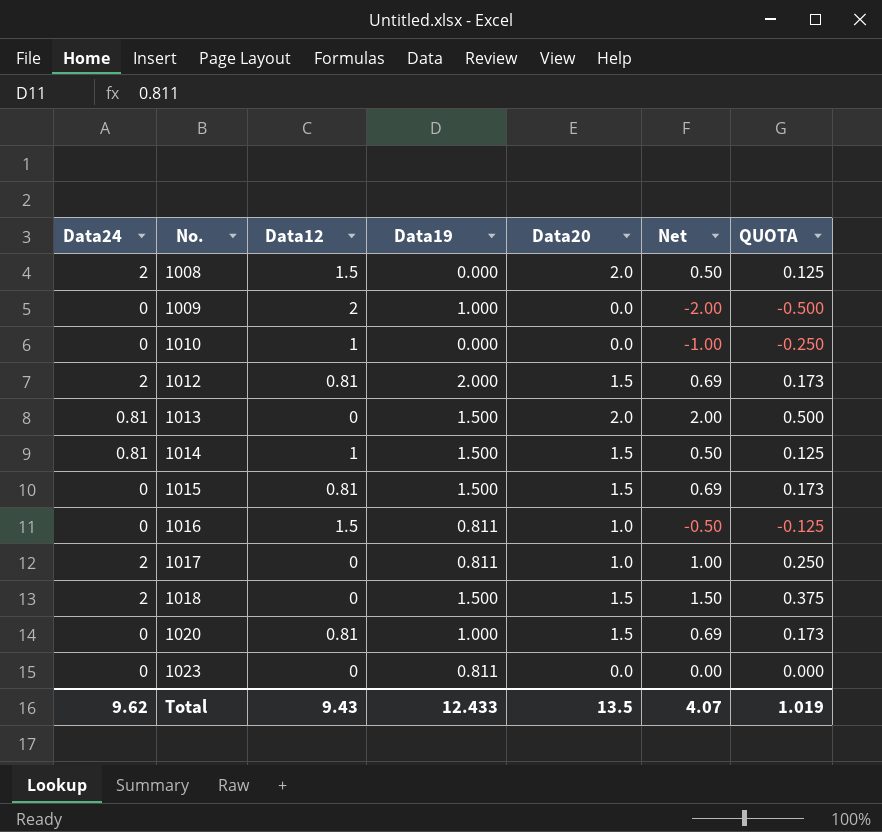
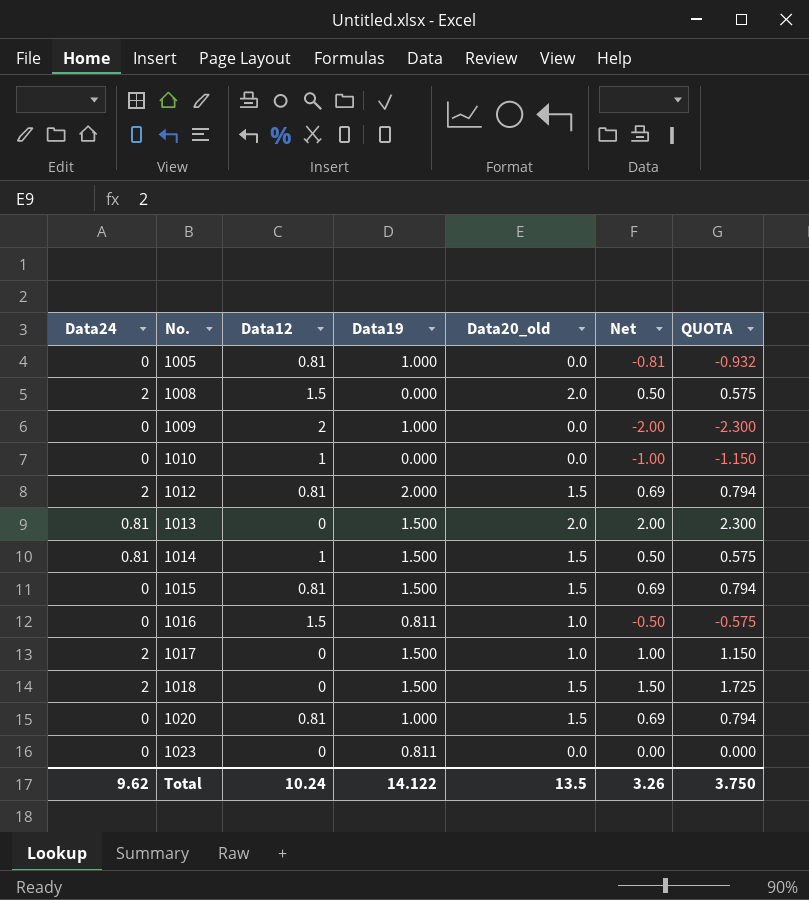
column name: Data20 -> Data20_old
column QUOTA | formula: [Net] * 0.25 -> [Net] * 1.15
row 1005: none -> 0 | 0.81 | 1.000 | 0.0 | -0.81 | -0.932
1017 | Data19: 0.811 -> 1.500
Total | Data12: 9.43 -> 10.24
Total | Data19: 12.433 -> 14.122
Total | Net: 4.07 -> 3.26
Total | QUOTA: 1.019 -> 3.750

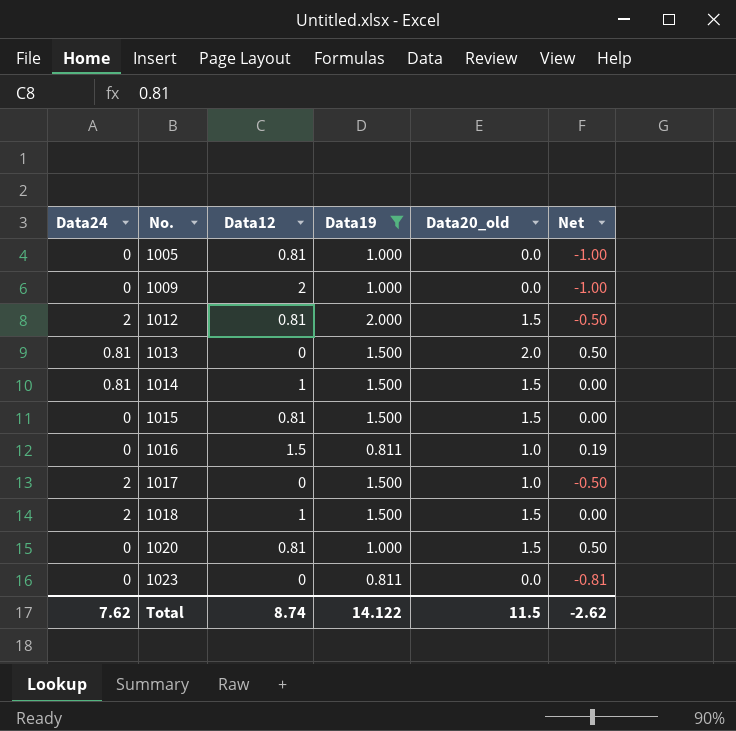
filter: none -> Data19 != 0.000
column QUOTA | formula: [Net] * 1.15 -> none
column Net | formula: [Data20_old] - [Data12] -> [Data20_old] - [Data19]
1018 | Data12: 0 -> 1
Total | Data24: 9.62 -> 7.62
Total | Data12: 10.24 -> 8.74
Total | Data20_old: 13.5 -> 11.5
Total | Net: 3.26 -> -2.62

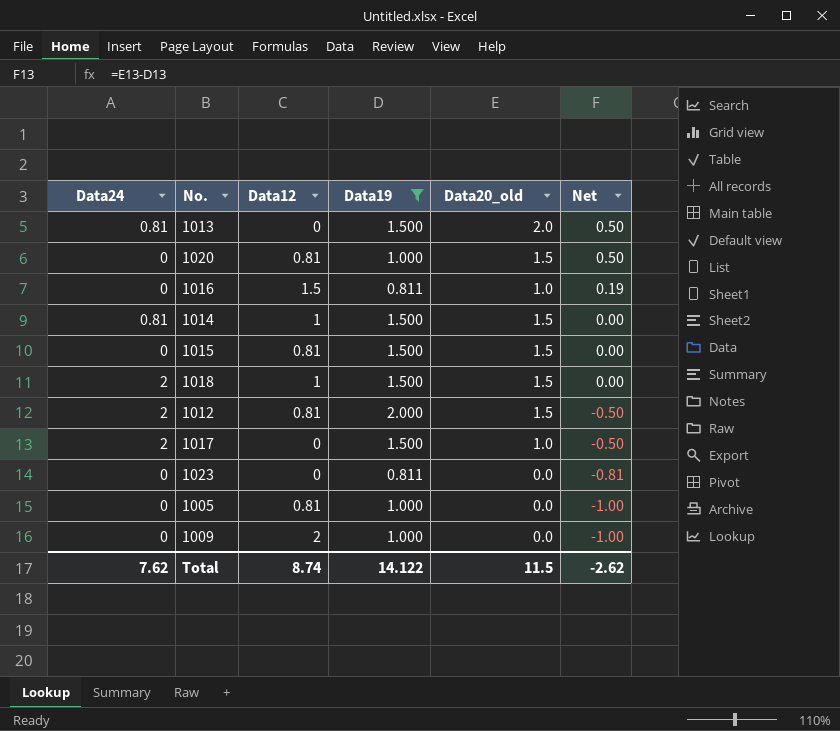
row order: No. ascending -> Net descending

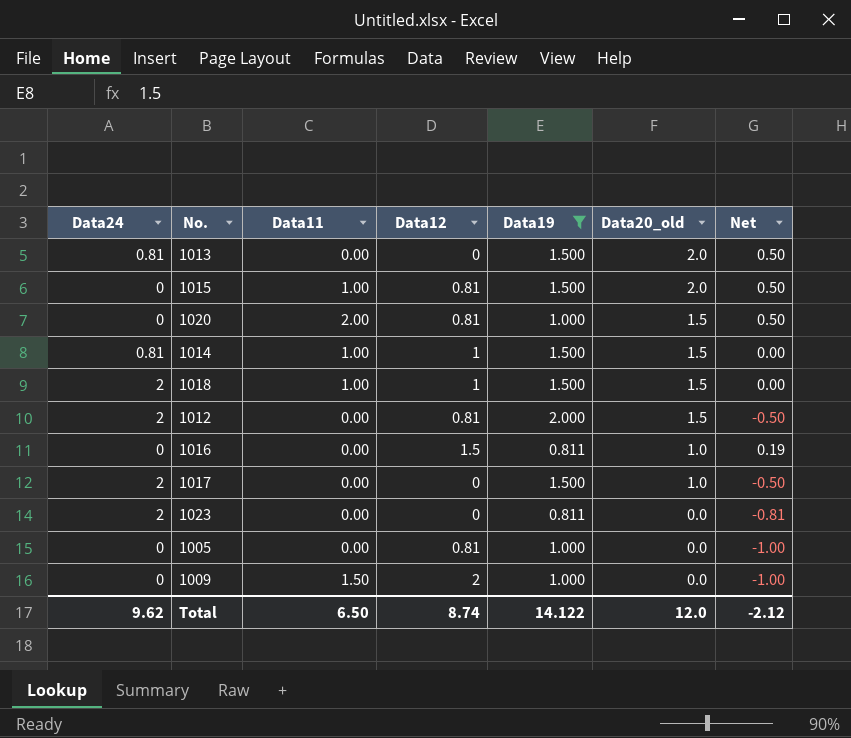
row order: Net descending -> Data20_old descending
column Data11 | position: none -> 3
1015 | Data20_old: 1.5 -> 2.0
1015 | Net: 0.00 -> 0.50
1023 | Data24: 0 -> 2
Total | Data24: 7.62 -> 9.62
Total | Data20_old: 11.5 -> 12.0
Total | Net: -2.62 -> -2.12

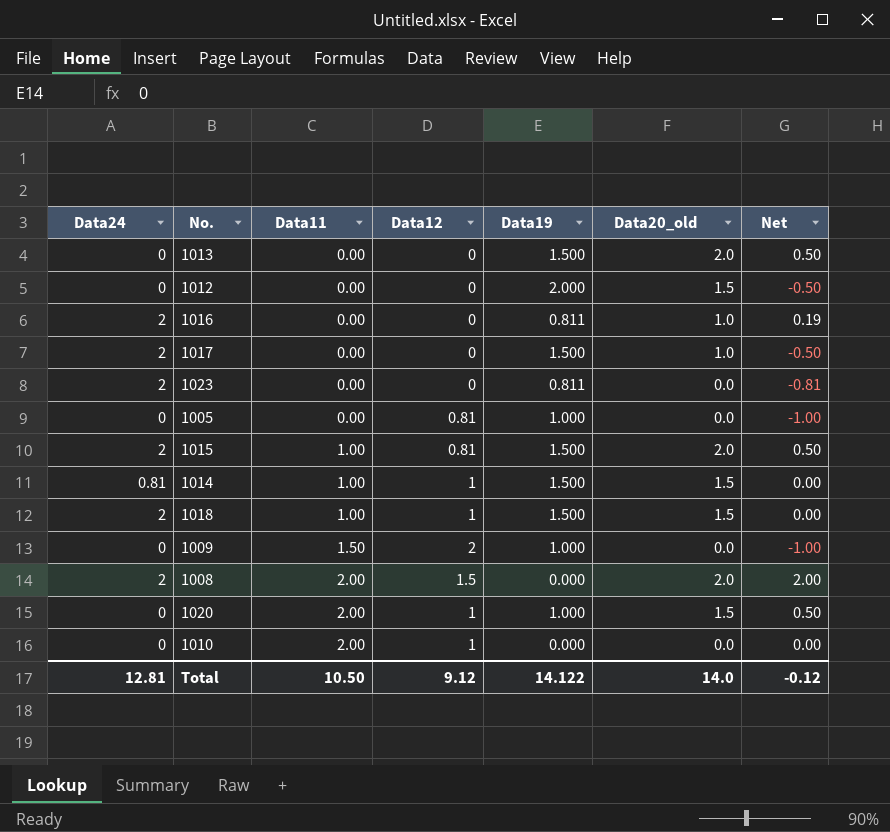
filter: Data19 != 0.000 -> none
row order: Data20_old descending -> Data11 ascending
1013 | Data24: 0.81 -> 0
1012 | Data24: 2 -> 0
1012 | Data12: 0.81 -> 0
1016 | Data24: 0 -> 2
1016 | Data12: 1.5 -> 0
1015 | Data24: 0 -> 2
1020 | Data12: 0.81 -> 1
Total | Data24: 9.62 -> 12.81
Total | Data11: 6.50 -> 10.50
Total | Data12: 8.74 -> 9.12
Total | Data20_old: 12.0 -> 14.0
Total | Net: -2.12 -> -0.12

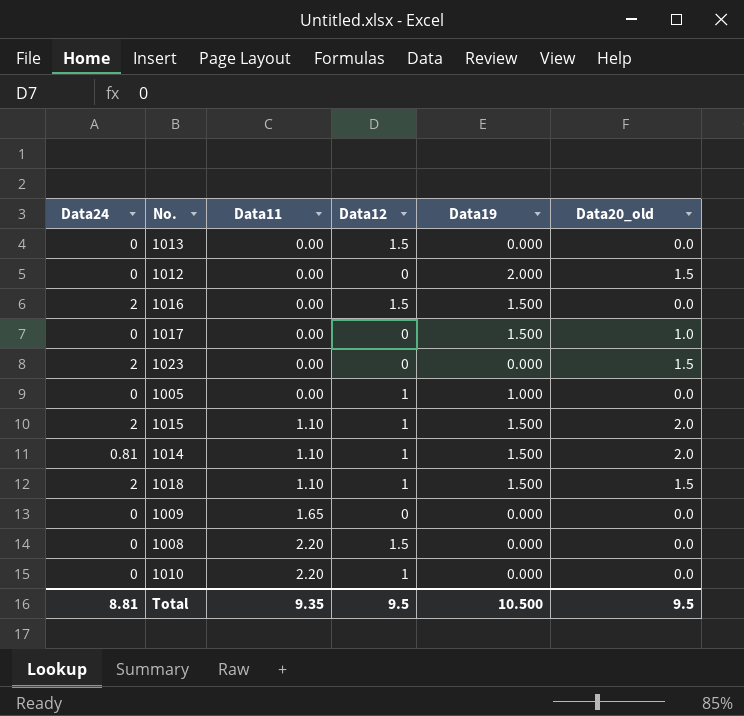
column Net | formula: [Data20_old] - [Data19] -> none
row 1020: 0 | 2.00 | 1 | 1.000 | 1.5 | 0.50 -> none
1013 | Data12: 0 -> 1.5
1013 | Data19: 1.500 -> 0.000
1013 | Data20_old: 2.0 -> 0.0
1016 | Data12: 0 -> 1.5
1016 | Data19: 0.811 -> 1.500
1016 | Data20_old: 1.0 -> 0.0
1017 | Data24: 2 -> 0
1023 | Data19: 0.811 -> 0.000
1023 | Data20_old: 0.0 -> 1.5
1005 | Data12: 0.81 -> 1
1015 | Data11: 1.00 -> 1.10
1015 | Data12: 0.81 -> 1
1014 | Data11: 1.00 -> 1.10
1014 | Data20_old: 1.5 -> 2.0
1018 | Data11: 1.00 -> 1.10
1009 | Data11: 1.50 -> 1.65
1009 | Data12: 2 -> 0
1009 | Data19: 1.000 -> 0.000
1008 | Data24: 2 -> 0
1008 | Data11: 2.00 -> 2.20
1008 | Data20_old: 2.0 -> 0.0
1010 | Data11: 2.00 -> 2.20
Total | Data24: 12.81 -> 8.81
Total | Data11: 10.50 -> 9.35
Total | Data12: 9.12 -> 9.5
Total | Data19: 14.122 -> 10.500
Total | Data20_old: 14.0 -> 9.5

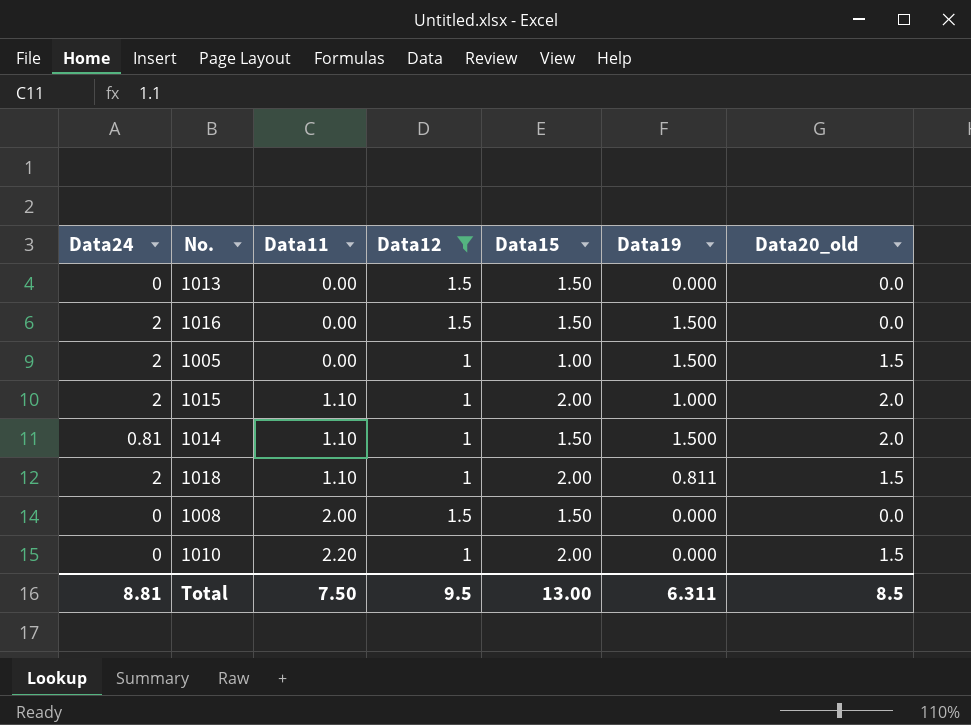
filter: none -> Data12 != 0
column Data15 | position: none -> 5
1005 | Data24: 0 -> 2
1005 | Data19: 1.000 -> 1.500
1005 | Data20_old: 0.0 -> 1.5
1015 | Data19: 1.500 -> 1.000
1018 | Data19: 1.500 -> 0.811
1008 | Data11: 2.20 -> 2.00
1010 | Data20_old: 0.0 -> 1.5
Total | Data11: 9.35 -> 7.50
Total | Data19: 10.500 -> 6.311
Total | Data20_old: 9.5 -> 8.5

